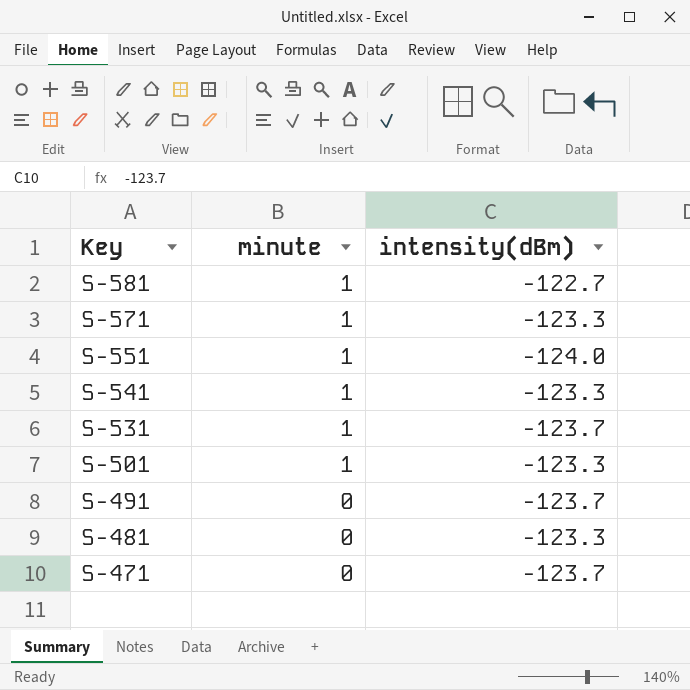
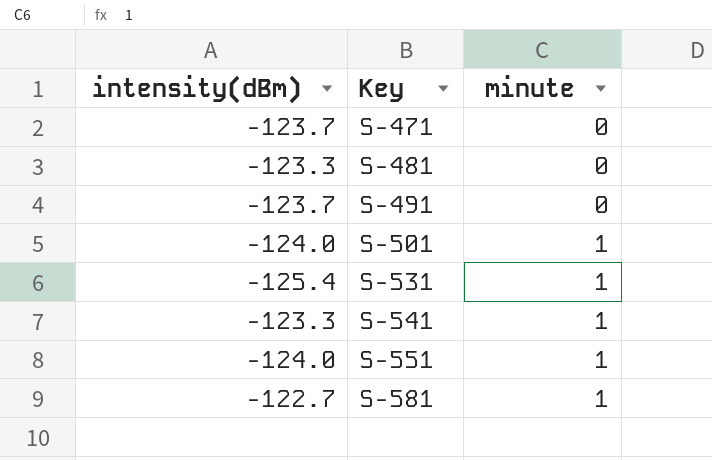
row order: Key descending -> Key ascending
column intensity(dBm) | position: 3 -> 1
row S-571: 1 | -123.3 -> none
S-501 | intensity(dBm): -123.3 -> -124.0
S-531 | intensity(dBm): -123.7 -> -125.4

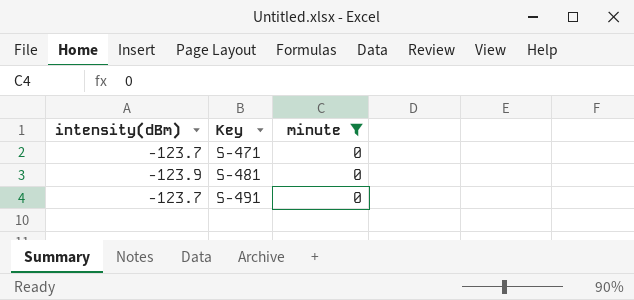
filter: none -> minute = 0
S-481 | intensity(dBm): -123.3 -> -123.9

